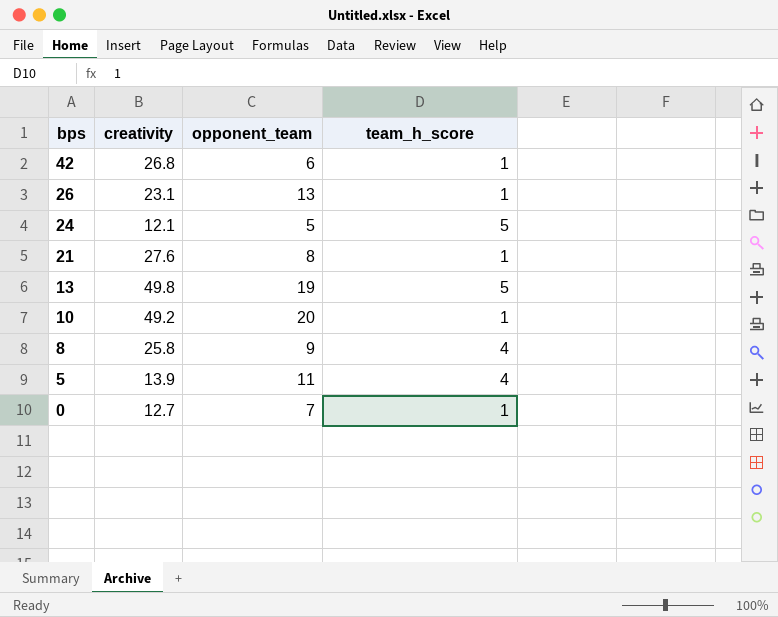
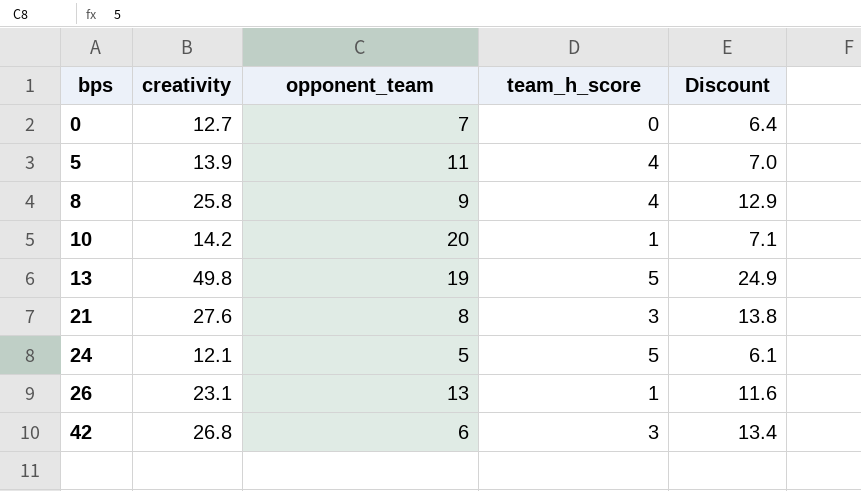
row order: bps descending -> bps ascending
column Discount | formula: none -> [creativity] * 0.5
0 | team_h_score: 1 -> 0
10 | creativity: 49.2 -> 14.2
21 | team_h_score: 1 -> 3
42 | team_h_score: 1 -> 3

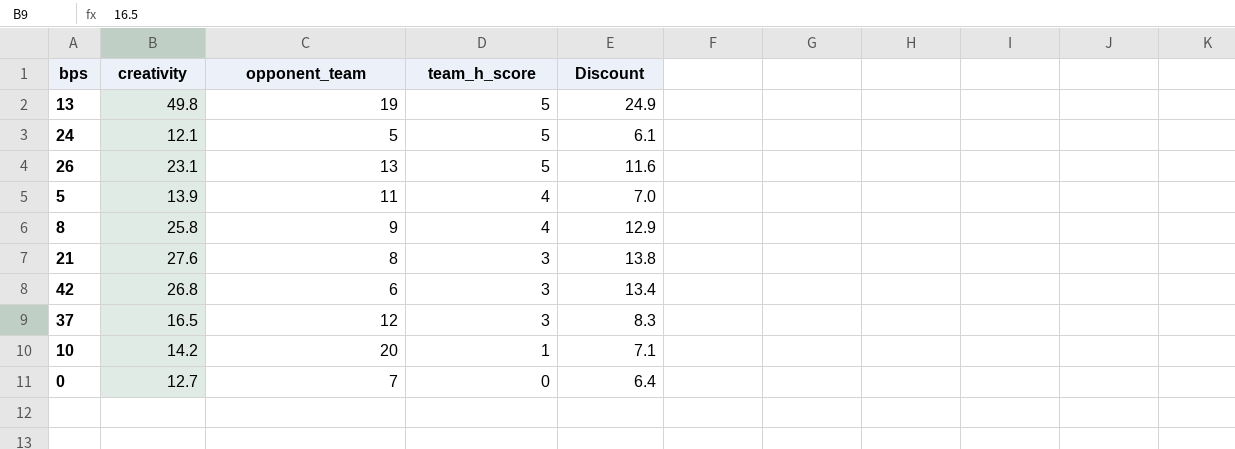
row order: bps ascending -> team_h_score descending
26 | team_h_score: 1 -> 5
row 37: none -> 16.5 | 12 | 3 | 8.3

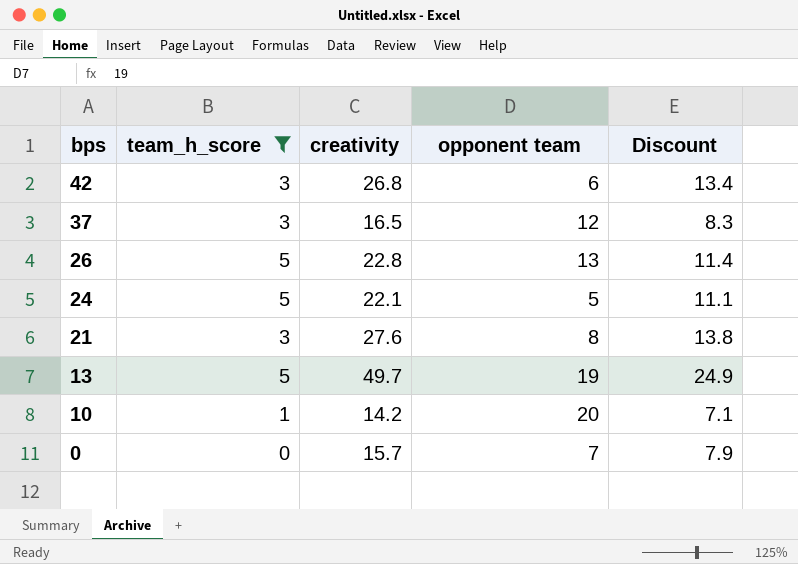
filter: none -> team_h_score != 4
row order: team_h_score descending -> bps descending
column team_h_score | position: 4 -> 2
column name: opponent_team -> opponent team
26 | creativity: 23.1 -> 22.8
26 | Discount: 11.6 -> 11.4
24 | creativity: 12.1 -> 22.1
24 | Discount: 6.1 -> 11.1
13 | creativity: 49.8 -> 49.7
0 | creativity: 12.7 -> 15.7
0 | Discount: 6.4 -> 7.9

